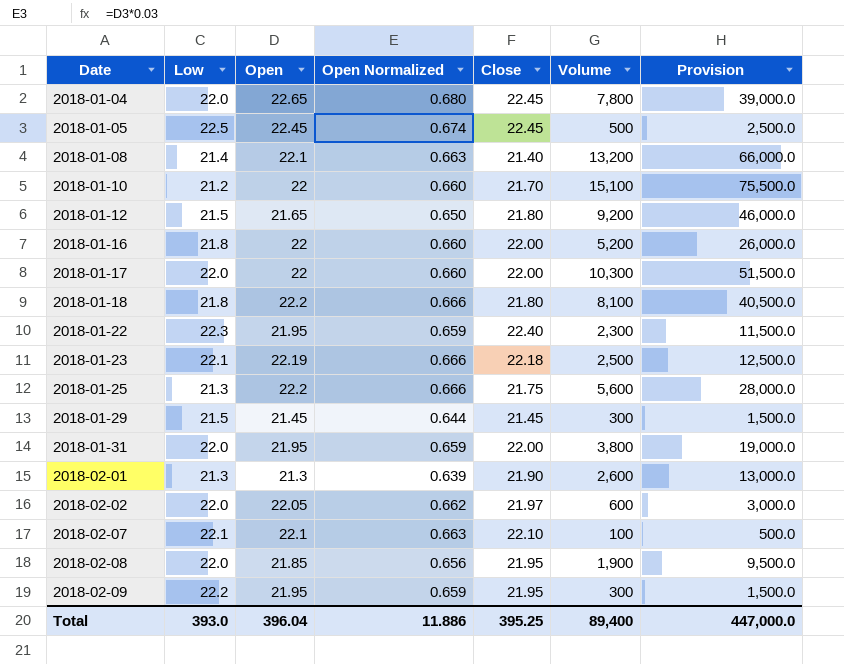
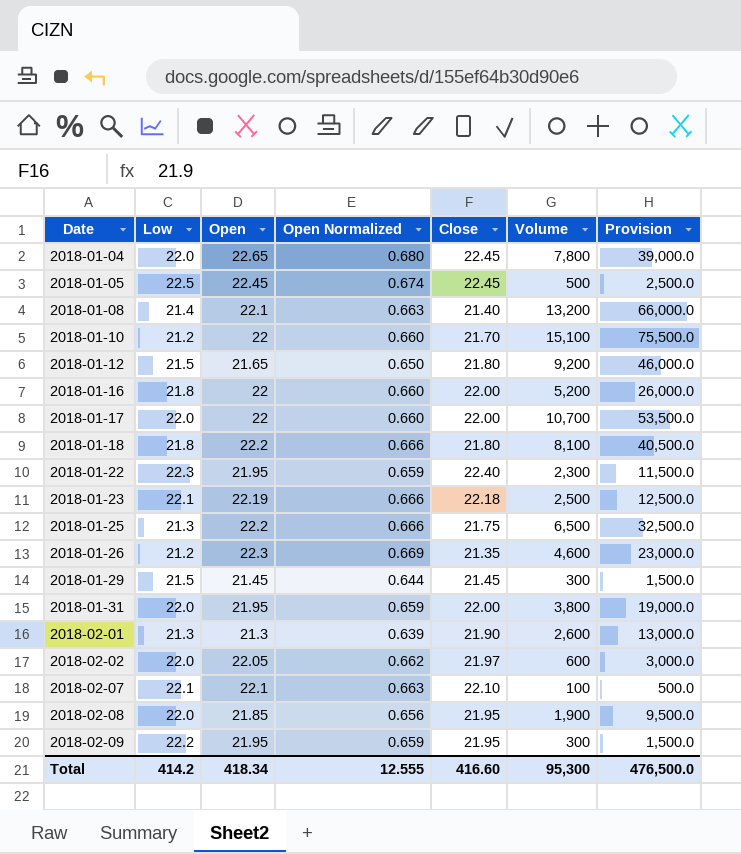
2018-01-17 | Volume: 10,300 -> 10,700
2018-01-17 | Provision: 51,500.0 -> 53,500.0
2018-01-25 | Volume: 5,600 -> 6,500
2018-01-25 | Provision: 28,000.0 -> 32,500.0
row 2018-01-26: none -> 21.2 | 22.3 | 0.669 | 21.35 | 4,600 | 23,000.0
Total | Low: 393.0 -> 414.2
Total | Open: 396.04 -> 418.34
Total | Open Normalized: 11.886 -> 12.555
Total | Close: 395.25 -> 416.60
Total | Volume: 89,400 -> 95,300
Total | Provision: 447,000.0 -> 476,500.0

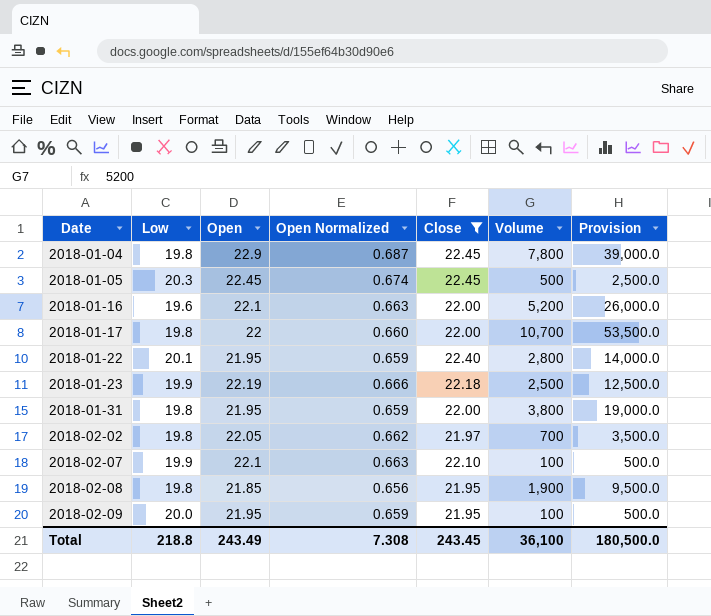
filter: none -> Close >= 21.95
2018-01-04 | Low: 22.0 -> 19.8
2018-01-04 | Open: 22.65 -> 22.9
2018-01-04 | Open Normalized: 0.680 -> 0.687
2018-01-05 | Low: 22.5 -> 20.3
2018-01-16 | Low: 21.8 -> 19.6
2018-01-16 | Open: 22 -> 22.1
2018-01-16 | Open Normalized: 0.660 -> 0.663
2018-01-17 | Low: 22.0 -> 19.8
2018-01-22 | Low: 22.3 -> 20.1
2018-01-22 | Volume: 2,300 -> 2,800
2018-01-22 | Provision: 11,500.0 -> 14,000.0
2018-01-23 | Low: 22.1 -> 19.9
2018-01-31 | Low: 22.0 -> 19.8
2018-02-02 | Low: 22.0 -> 19.8
2018-02-02 | Volume: 600 -> 700
2018-02-02 | Provision: 3,000.0 -> 3,500.0
2018-02-07 | Low: 22.1 -> 19.9
2018-02-08 | Low: 22.0 -> 19.8
2018-02-09 | Low: 22.2 -> 20.0
2018-02-09 | Volume: 300 -> 100
2018-02-09 | Provision: 1,500.0 -> 500.0
Total | Low: 414.2 -> 218.8
Total | Open: 418.34 -> 243.49
Total | Open Normalized: 12.555 -> 7.308
Total | Close: 416.60 -> 243.45
Total | Volume: 95,300 -> 36,100
Total | Provision: 476,500.0 -> 180,500.0

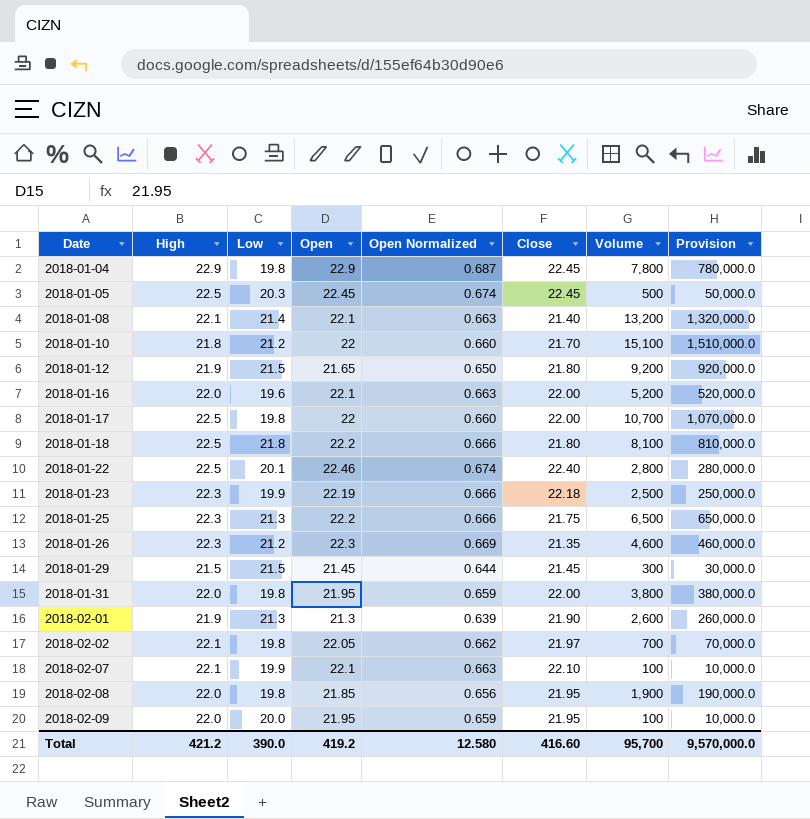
filter: Close >= 21.95 -> none
column High | position: none -> 2
column Provision | formula: [Volume] * 5 -> [Volume] * 100
2018-01-22 | Open: 21.95 -> 22.46
2018-01-22 | Open Normalized: 0.659 -> 0.674
Total | Low: 218.8 -> 390.0
Total | Open: 243.49 -> 419.2
Total | Open Normalized: 7.308 -> 12.580
Total | Close: 243.45 -> 416.60
Total | Volume: 36,100 -> 95,700
Total | Provision: 180,500.0 -> 9,570,000.0

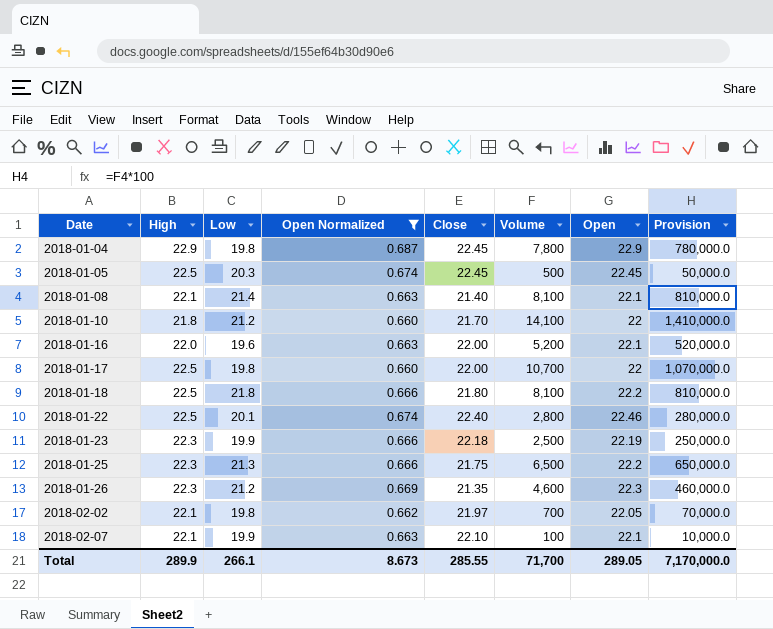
filter: none -> Open Normalized >= 0.660
column Open | position: 4 -> 7
2018-01-08 | Volume: 13,200 -> 8,100
2018-01-08 | Provision: 1,320,000.0 -> 810,000.0
2018-01-10 | Volume: 15,100 -> 14,100
2018-01-10 | Provision: 1,510,000.0 -> 1,410,000.0
Total | High: 421.2 -> 289.9
Total | Low: 390.0 -> 266.1
Total | Open Normalized: 12.580 -> 8.673
Total | Close: 416.60 -> 285.55
Total | Volume: 95,700 -> 71,700
Total | Open: 419.2 -> 289.05
Total | Provision: 9,570,000.0 -> 7,170,000.0

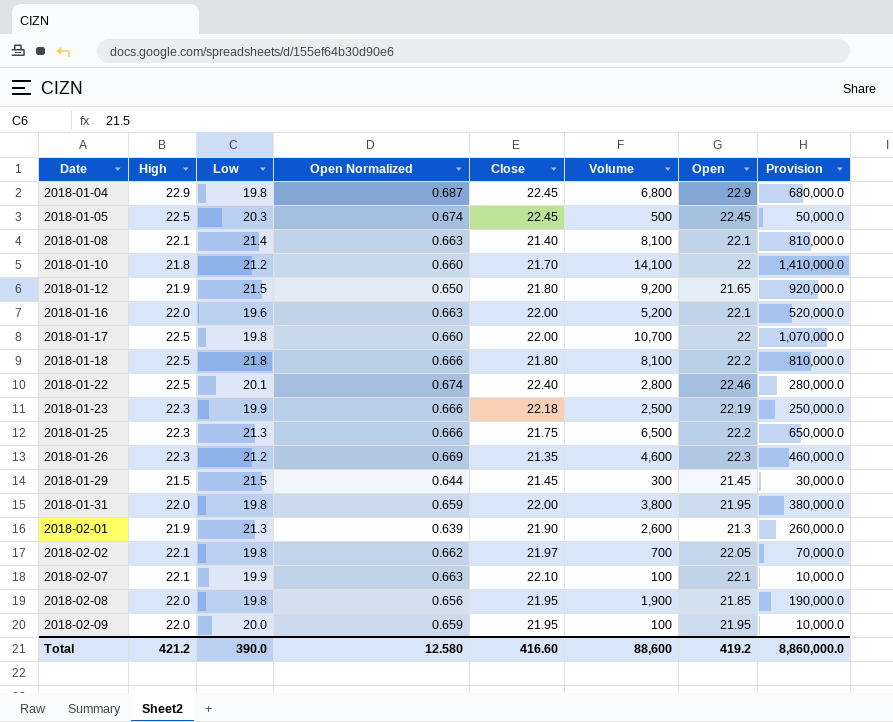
filter: Open Normalized >= 0.660 -> none
2018-01-04 | Volume: 7,800 -> 6,800
2018-01-04 | Provision: 780,000.0 -> 680,000.0
Total | High: 289.9 -> 421.2
Total | Low: 266.1 -> 390.0
Total | Open Normalized: 8.673 -> 12.580
Total | Close: 285.55 -> 416.60
Total | Volume: 71,700 -> 88,600
Total | Open: 289.05 -> 419.2
Total | Provision: 7,170,000.0 -> 8,860,000.0

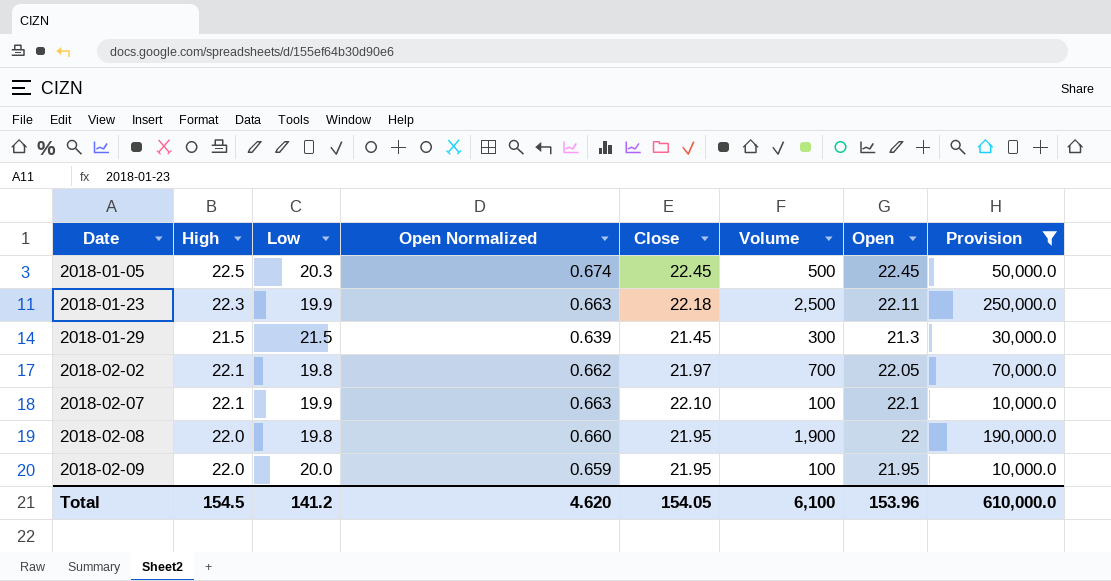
filter: none -> Provision <= 250,000.0
2018-01-23 | Open Normalized: 0.666 -> 0.663
2018-01-23 | Open: 22.19 -> 22.11
2018-01-29 | Open Normalized: 0.644 -> 0.639
2018-01-29 | Open: 21.45 -> 21.3
2018-02-08 | Open Normalized: 0.656 -> 0.660
2018-02-08 | Open: 21.85 -> 22
Total | High: 421.2 -> 154.5
Total | Low: 390.0 -> 141.2
Total | Open Normalized: 12.580 -> 4.620
Total | Close: 416.60 -> 154.05
Total | Volume: 88,600 -> 6,100
Total | Open: 419.2 -> 153.96
Total | Provision: 8,860,000.0 -> 610,000.0

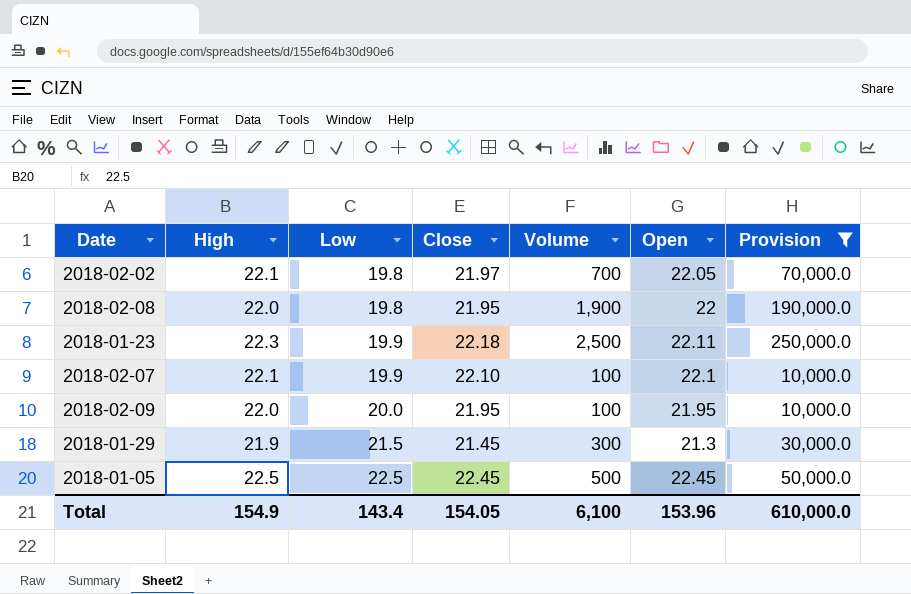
row order: Date ascending -> Low ascending
column Open Normalized | formula: [Open] * 0.03 -> none
2018-01-29 | High: 21.5 -> 21.9
2018-01-05 | Low: 20.3 -> 22.5
Total | High: 154.5 -> 154.9
Total | Low: 141.2 -> 143.4

